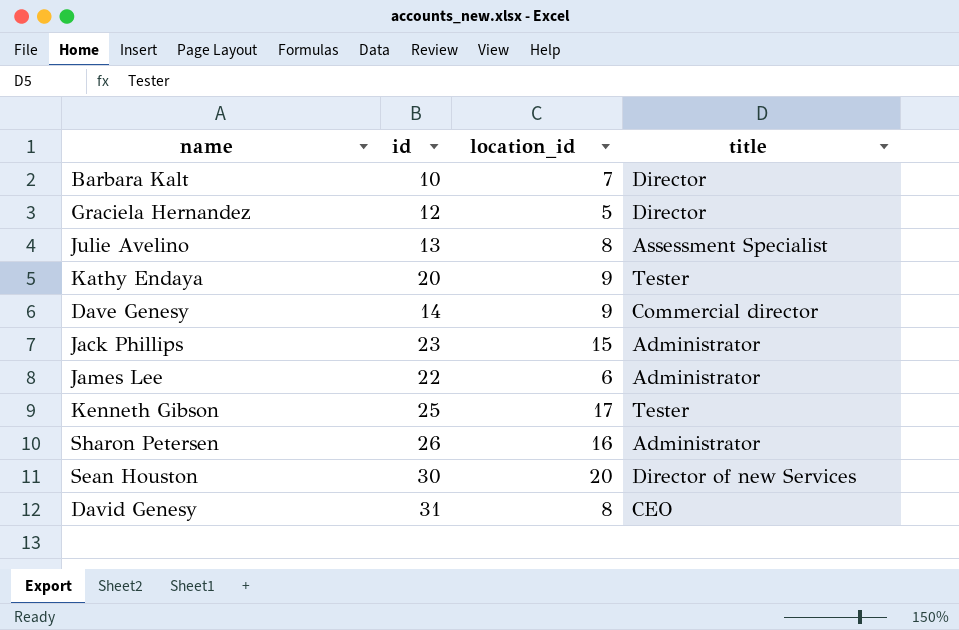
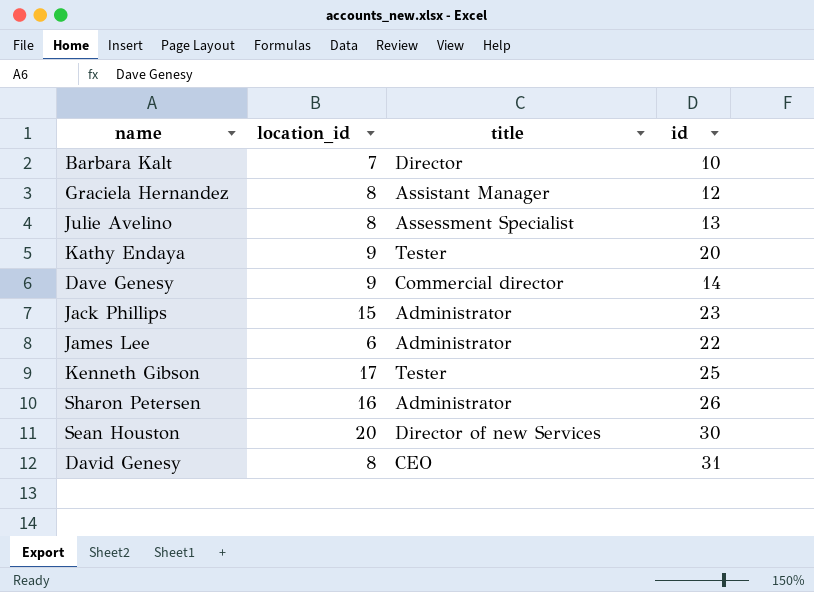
column id | position: 2 -> 4
Graciela Hernandez | location_id: 5 -> 8
Graciela Hernandez | title: Director -> Assistant Manager

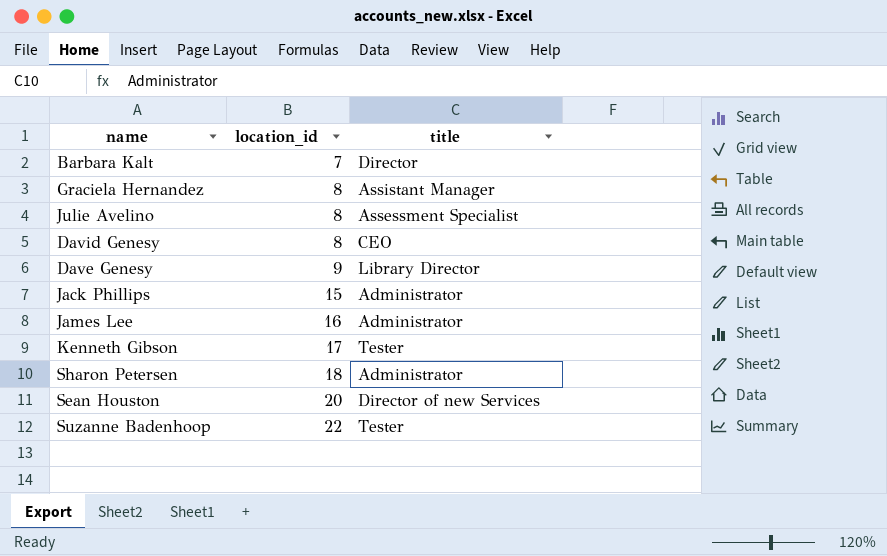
row order: none -> location_id ascending
column id | position: 4 -> none
row Kathy Endaya: 9 | Tester | 20 -> none
Dave Genesy | title: Commercial director -> Library Director
James Lee | location_id: 6 -> 16
Sharon Petersen | location_id: 16 -> 18
row Suzanne Badenhoop: none -> 22 | Tester

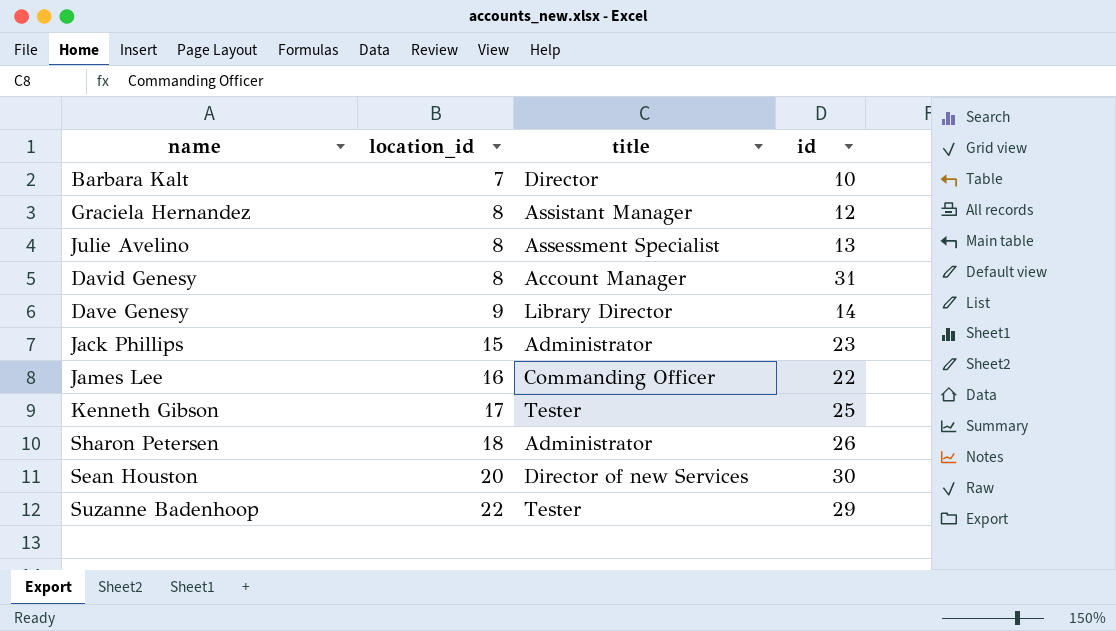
column id | position: none -> 4
David Genesy | title: CEO -> Account Manager
James Lee | title: Administrator -> Commanding Officer

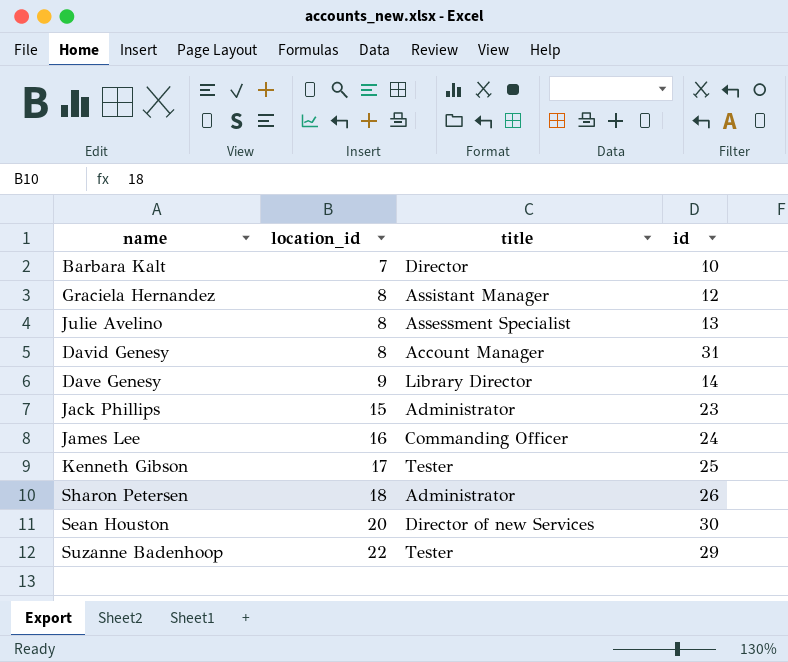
James Lee | id: 22 -> 24

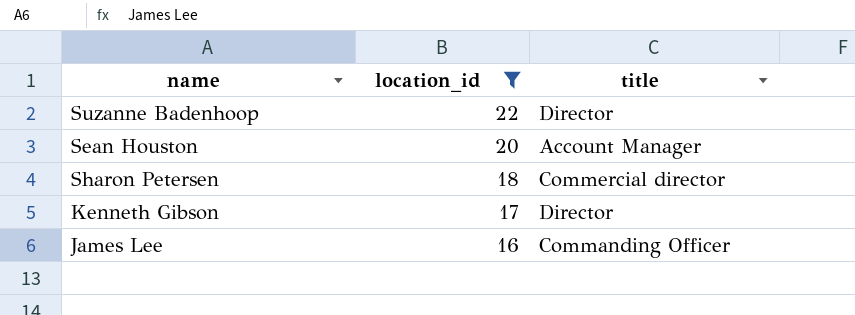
filter: none -> location_id >= 16
row order: location_id ascending -> location_id descending
column id | position: 4 -> none
Suzanne Badenhoop | title: Tester -> Director
Sean Houston | title: Director of new Services -> Account Manager
Sharon Petersen | title: Administrator -> Commercial director
Kenneth Gibson | title: Tester -> Director

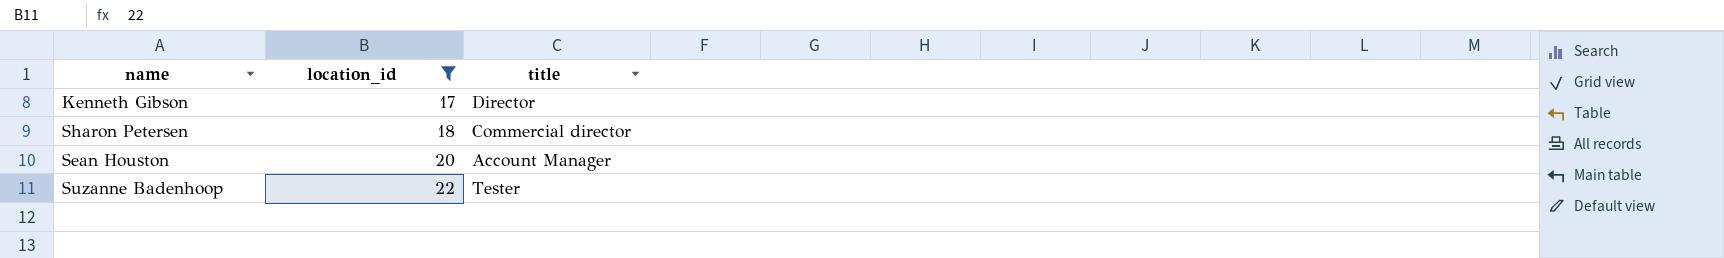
row order: location_id descending -> location_id ascending
row James Lee: 16 | Commanding Officer -> none
Suzanne Badenhoop | title: Director -> Tester

